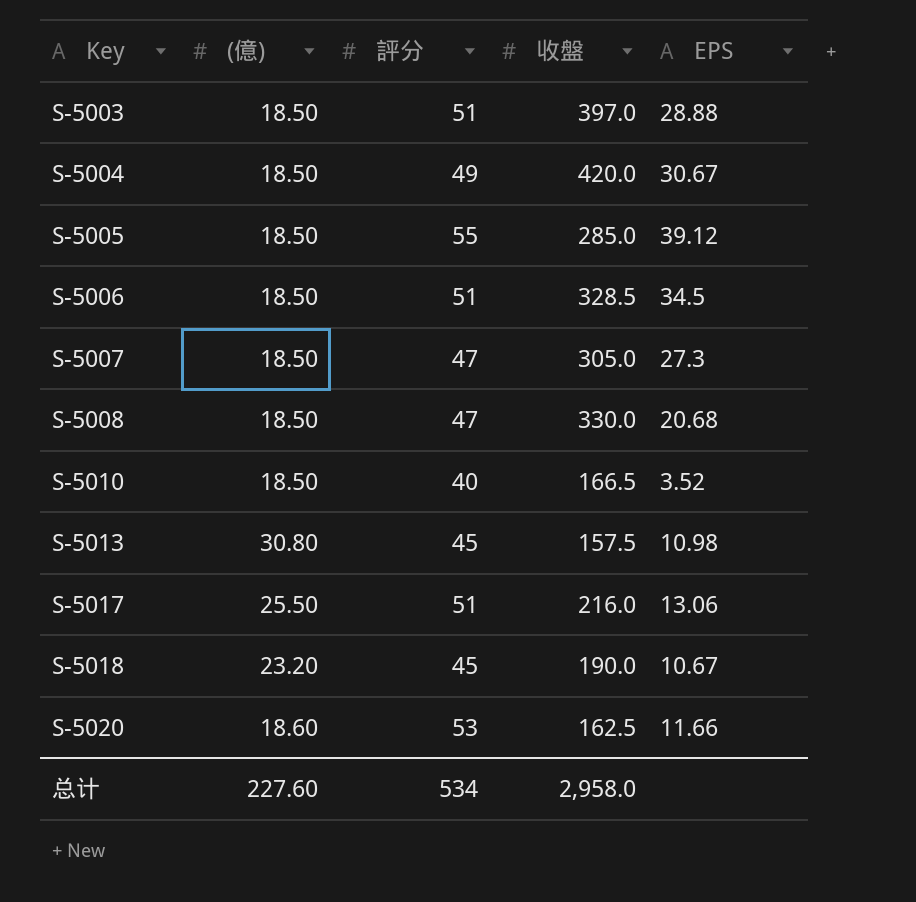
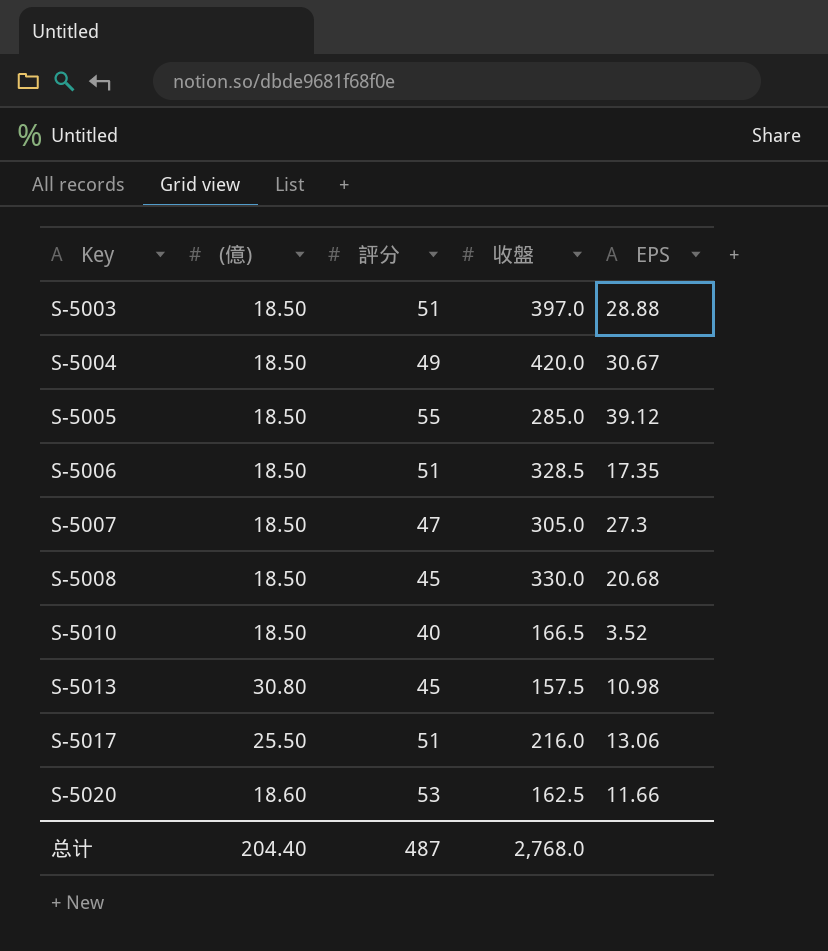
row S-5018: 23.20 | 45 | 190.0 | 10.67 -> none
S-5006 | EPS: 34.5 -> 17.35
S-5008 | 評分: 47 -> 45
总计 | (億): 227.60 -> 204.40
总计 | 評分: 534 -> 487
总计 | 收盤: 2,958.0 -> 2,768.0

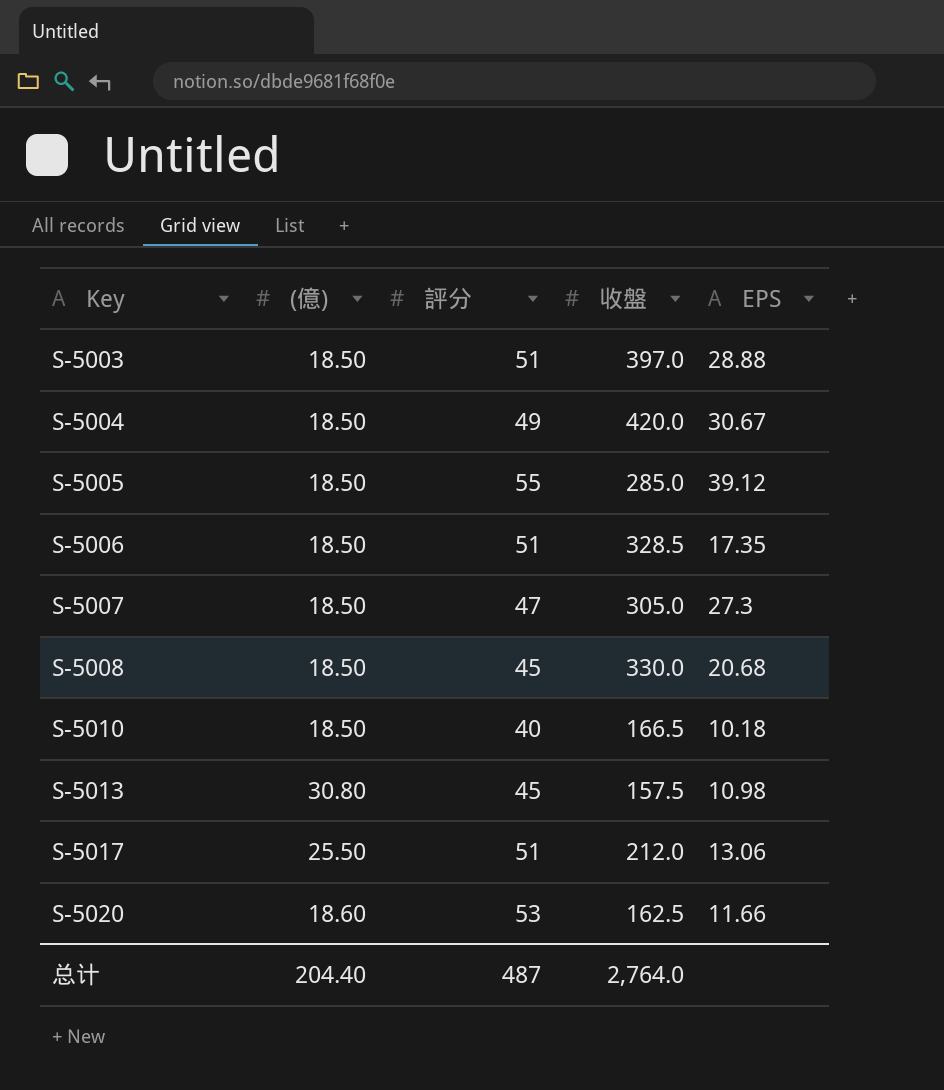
S-5010 | EPS: 3.52 -> 10.18
S-5017 | 收盤: 216.0 -> 212.0
总计 | 收盤: 2,768.0 -> 2,764.0

